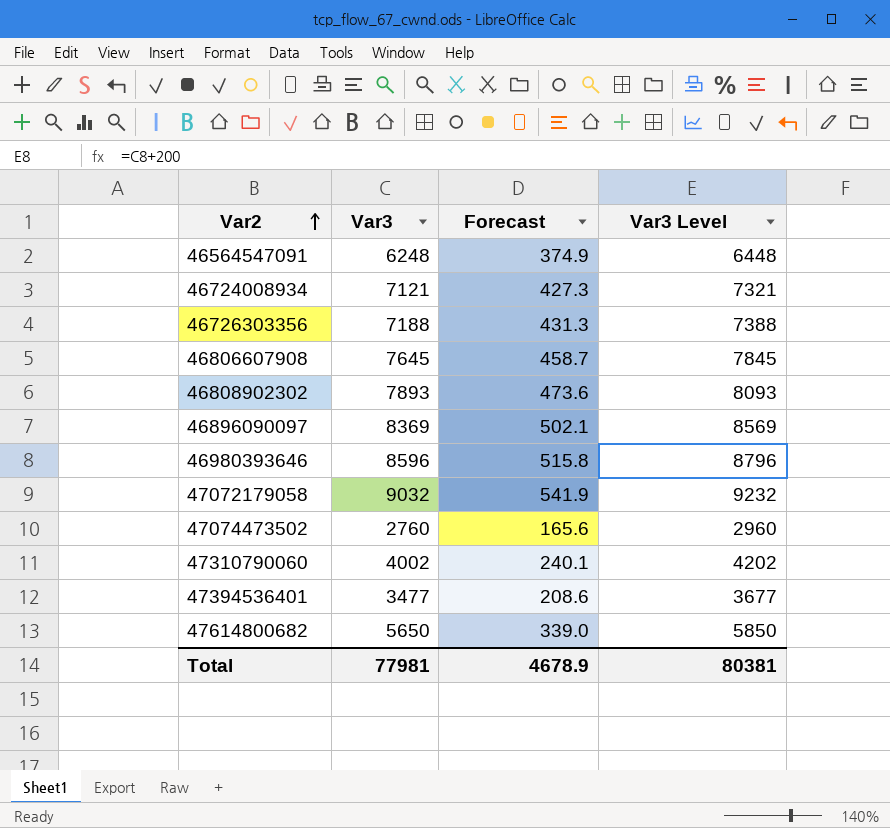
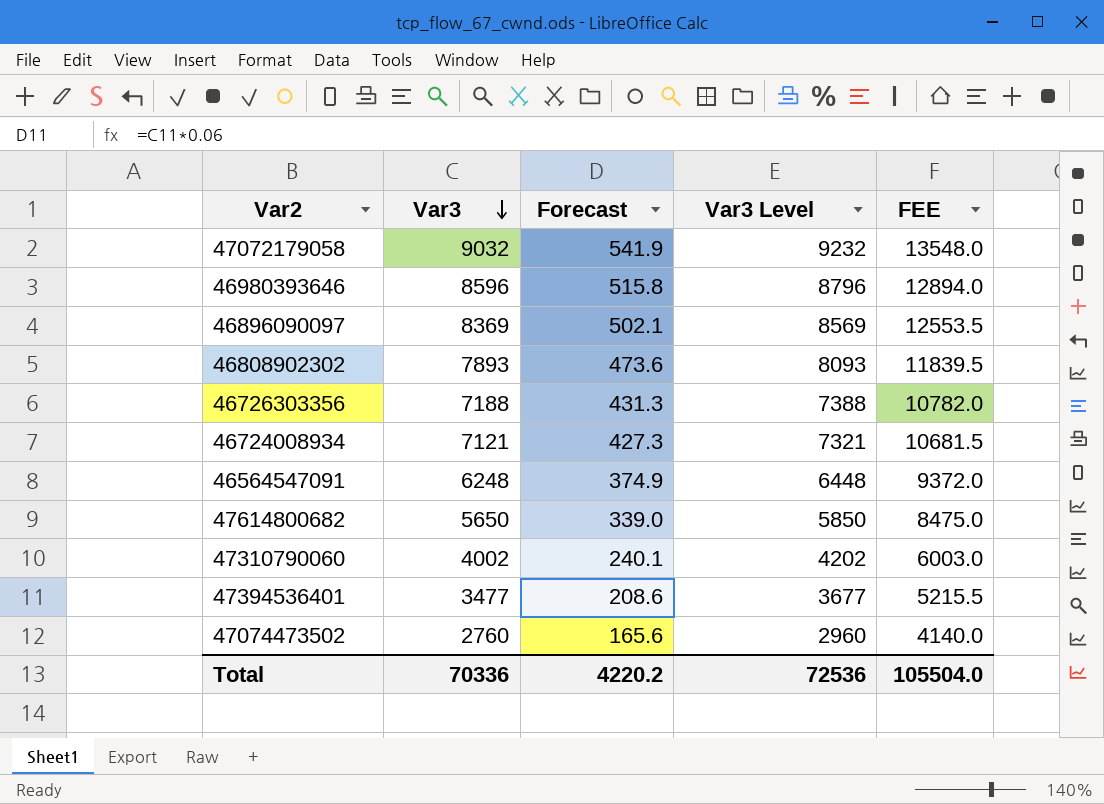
row order: Var2 ascending -> Var3 descending
column FEE | formula: none -> [Var3] * 1.5
row 46806607908: 7645 | 458.7 | 7845 -> none
Total | Var3: 77981 -> 70336
Total | Forecast: 4678.9 -> 4220.2
Total | Var3 Level: 80381 -> 72536

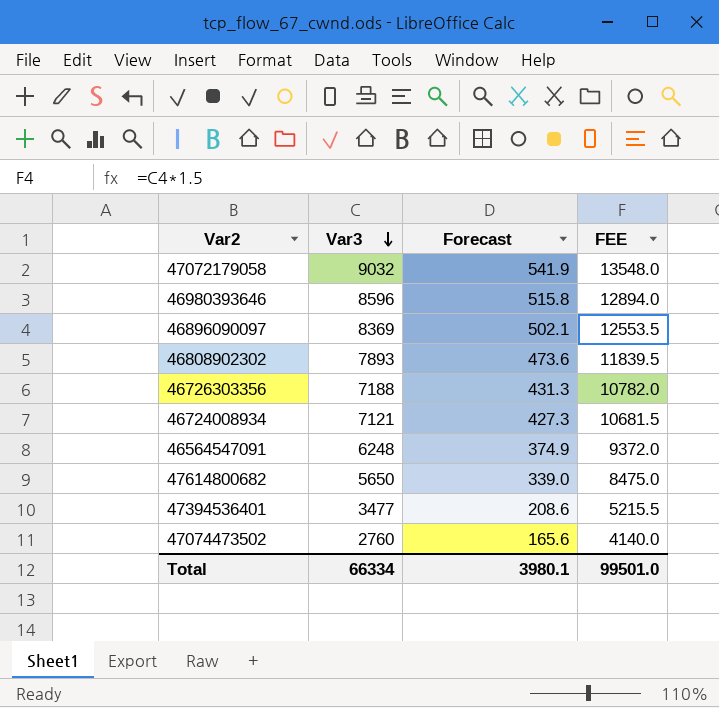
column Var3 Level | formula: [Var3] + 200 -> none
row 47310790060: 4002 | 240.1 | 4202 | 6003.0 -> none
Total | Var3: 70336 -> 66334
Total | Forecast: 4220.2 -> 3980.1
Total | FEE: 105504.0 -> 99501.0

